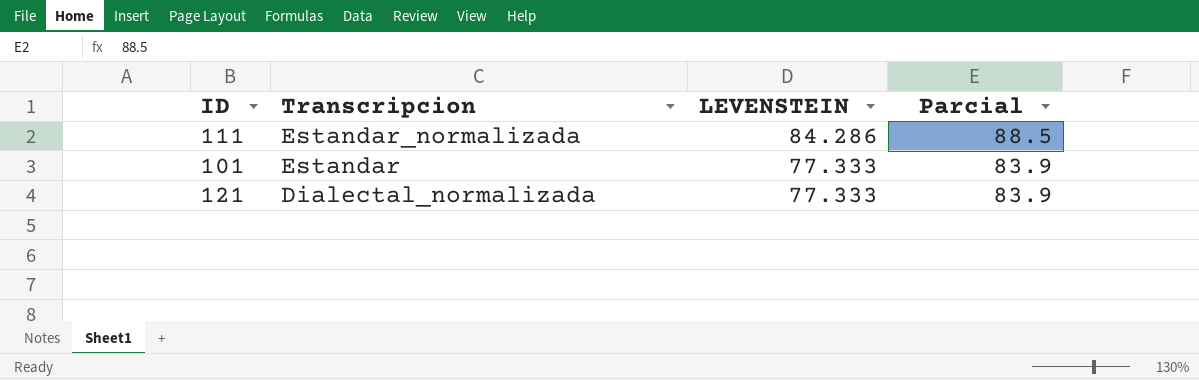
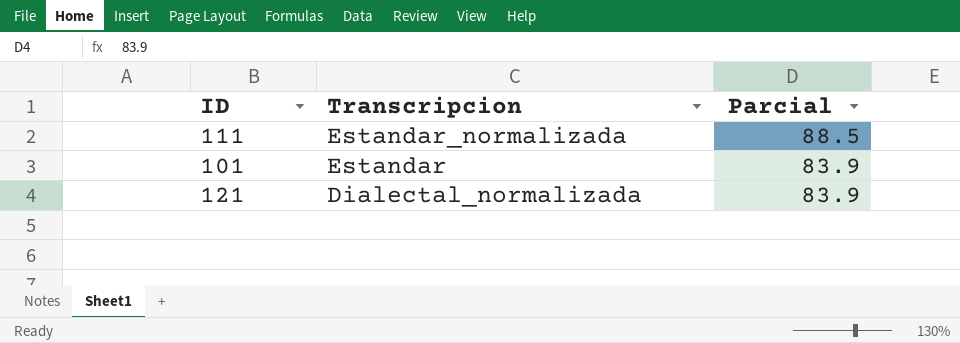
column LEVENSTEIN | position: 3 -> none

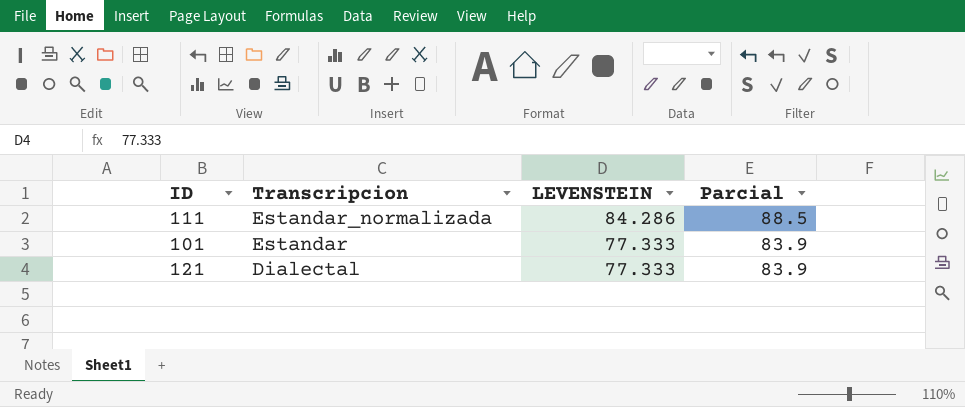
column LEVENSTEIN | position: none -> 3
121 | Transcripcion: Dialectal_normalizada -> Dialectal

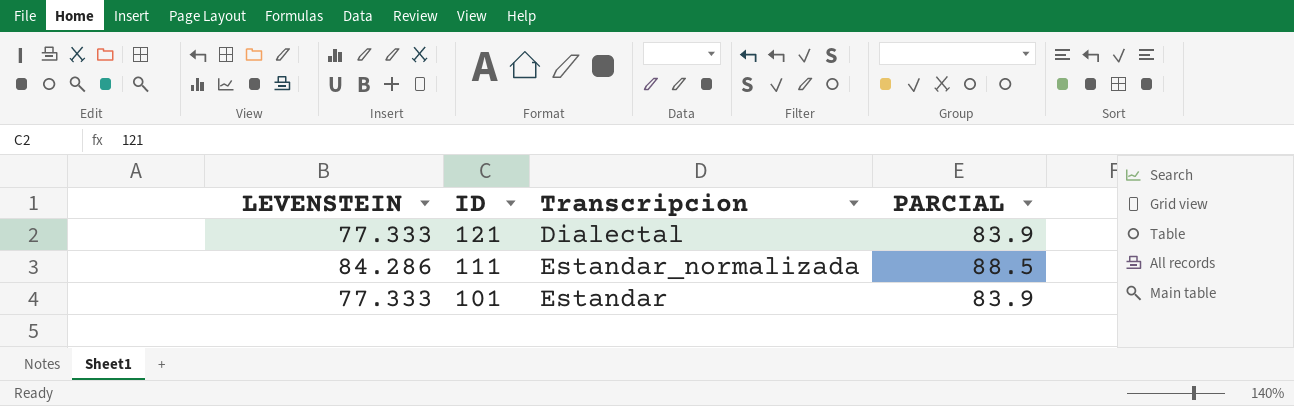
row order: Transcripcion descending -> ID descending
column LEVENSTEIN | position: 3 -> 1
column name: Parcial -> PARCIAL

